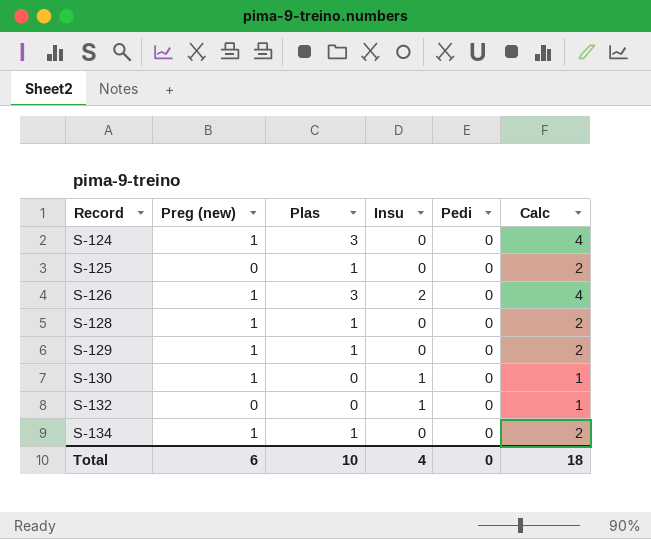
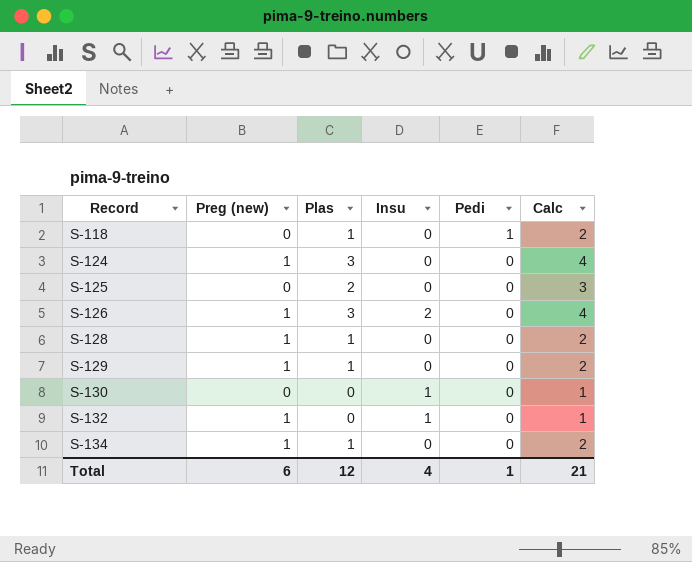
row S-118: none -> 0 | 1 | 0 | 1 | 2
S-125 | Plas: 1 -> 2
S-125 | Calc: 2 -> 3
S-130 | Preg (new): 1 -> 0
S-132 | Preg (new): 0 -> 1
Total | Plas: 10 -> 12
Total | Pedi: 0 -> 1
Total | Calc: 18 -> 21

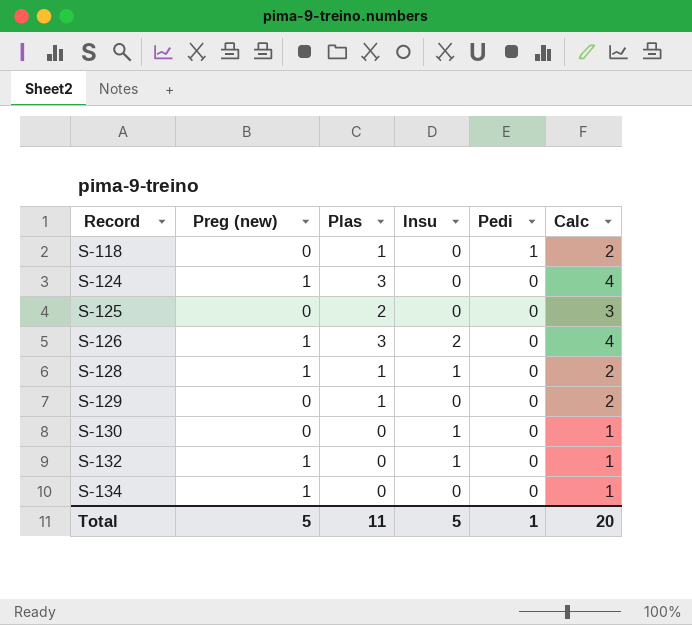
S-128 | Insu: 0 -> 1
S-129 | Preg (new): 1 -> 0
S-134 | Plas: 1 -> 0
S-134 | Calc: 2 -> 1
Total | Preg (new): 6 -> 5
Total | Plas: 12 -> 11
Total | Insu: 4 -> 5
Total | Calc: 21 -> 20

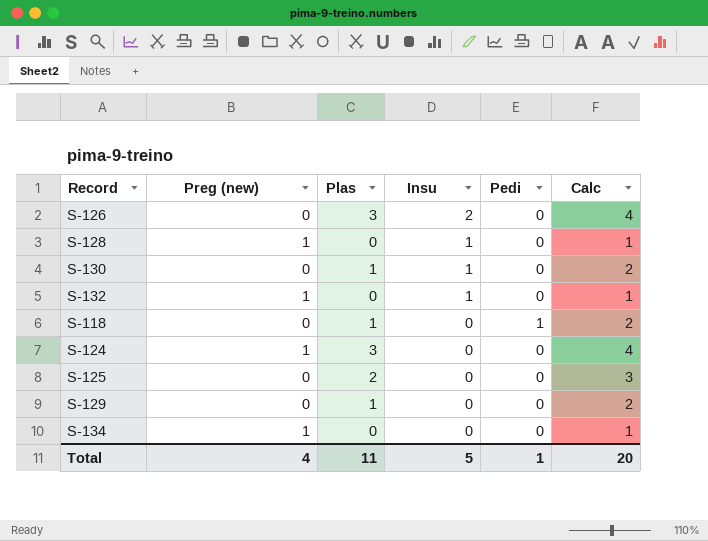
row order: Record ascending -> Insu descending
S-126 | Preg (new): 1 -> 0
S-128 | Plas: 1 -> 0
S-128 | Calc: 2 -> 1
S-130 | Plas: 0 -> 1
S-130 | Calc: 1 -> 2
Total | Preg (new): 5 -> 4

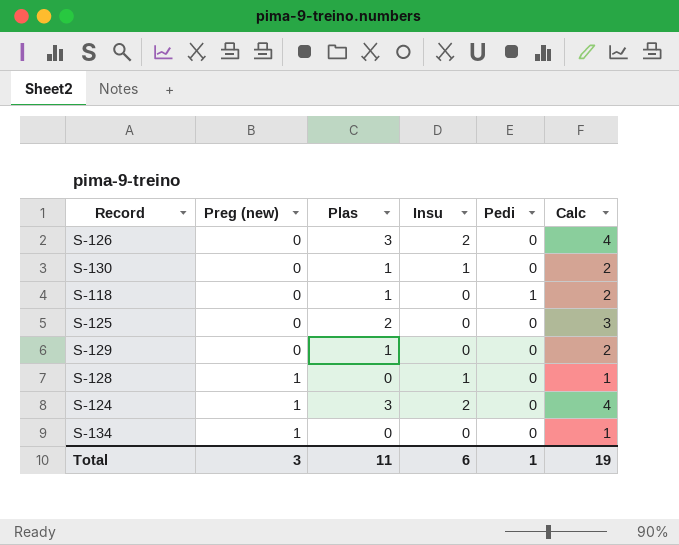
row order: Insu descending -> Preg (new) ascending
row S-132: 1 | 0 | 1 | 0 | 1 -> none
S-124 | Insu: 0 -> 2
Total | Preg (new): 4 -> 3
Total | Insu: 5 -> 6
Total | Calc: 20 -> 19

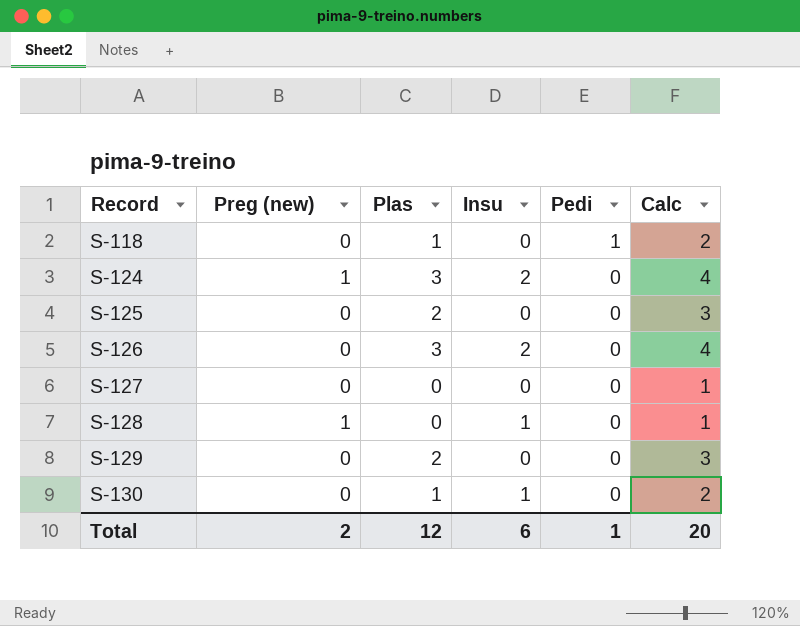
row order: Preg (new) ascending -> Record ascending
row S-134: 1 | 0 | 0 | 0 | 1 -> none
row S-127: none -> 0 | 0 | 0 | 0 | 1
S-129 | Plas: 1 -> 2
S-129 | Calc: 2 -> 3
Total | Preg (new): 3 -> 2
Total | Plas: 11 -> 12
Total | Calc: 19 -> 20

